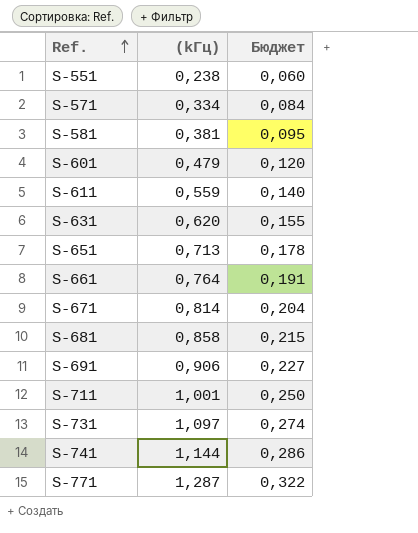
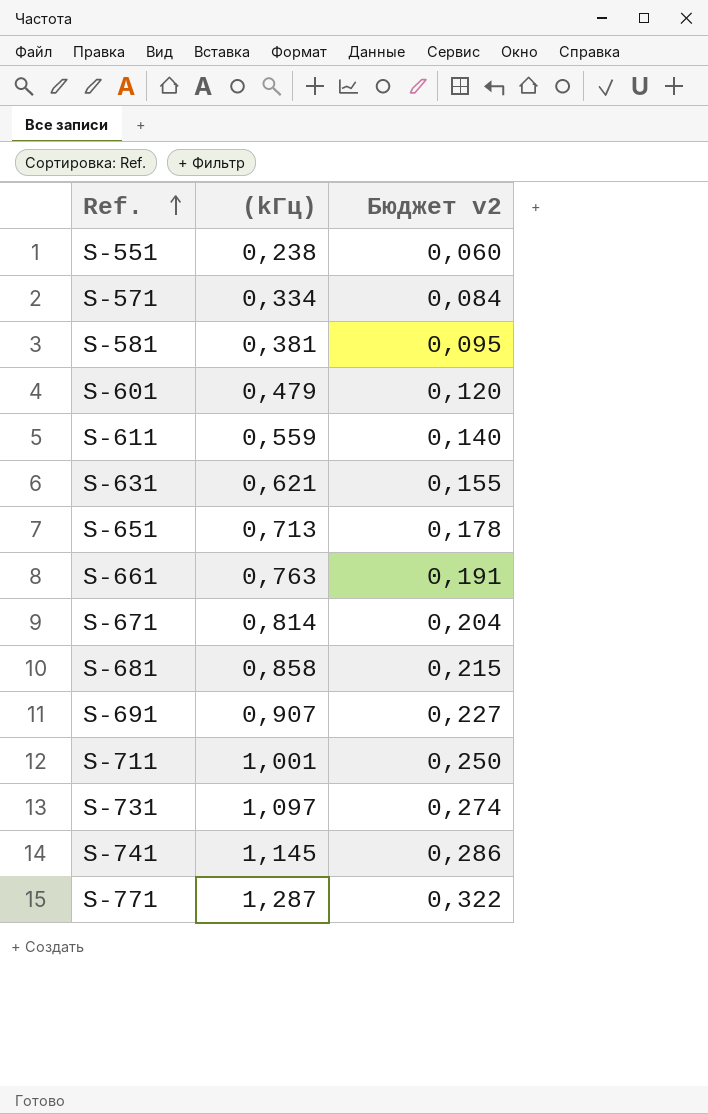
column name: Бюджет -> Бюджет v2
S-631 | (kГц): 0,620 -> 0,621
S-661 | (kГц): 0,764 -> 0,763
S-691 | (kГц): 0,906 -> 0,907
S-741 | (kГц): 1,144 -> 1,145

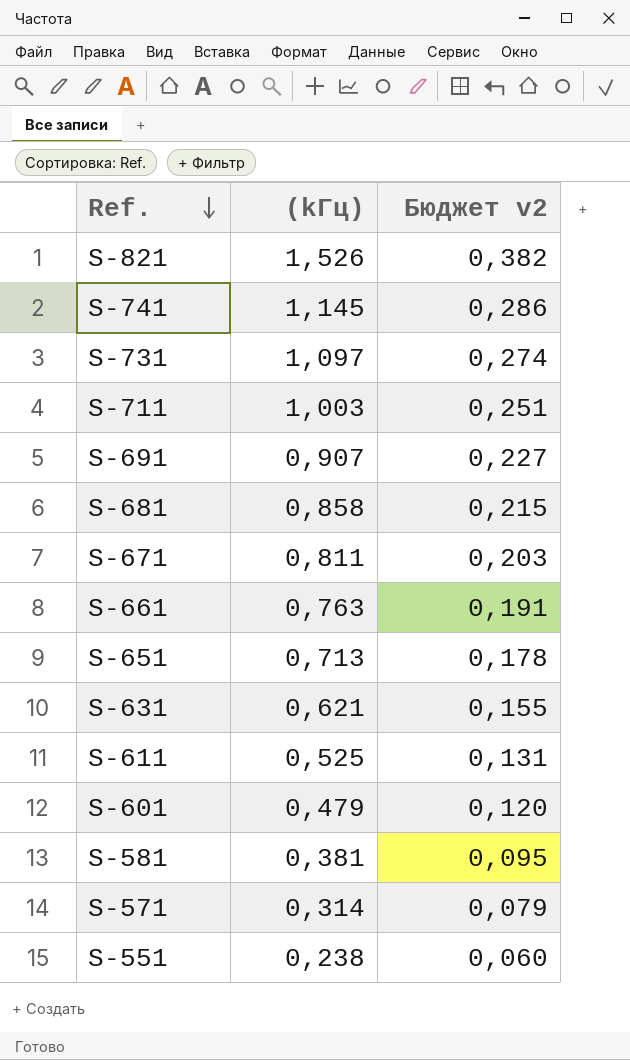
row order: Ref. ascending -> Ref. descending
row S-771: 1,287 | 0,322 -> none
row S-821: none -> 1,526 | 0,382
S-711 | (kГц): 1,001 -> 1,003
S-711 | Бюджет v2: 0,250 -> 0,251
S-671 | (kГц): 0,814 -> 0,811
S-671 | Бюджет v2: 0,204 -> 0,203
S-611 | (kГц): 0,559 -> 0,525
S-611 | Бюджет v2: 0,140 -> 0,131
S-571 | (kГц): 0,334 -> 0,314
S-571 | Бюджет v2: 0,084 -> 0,079

